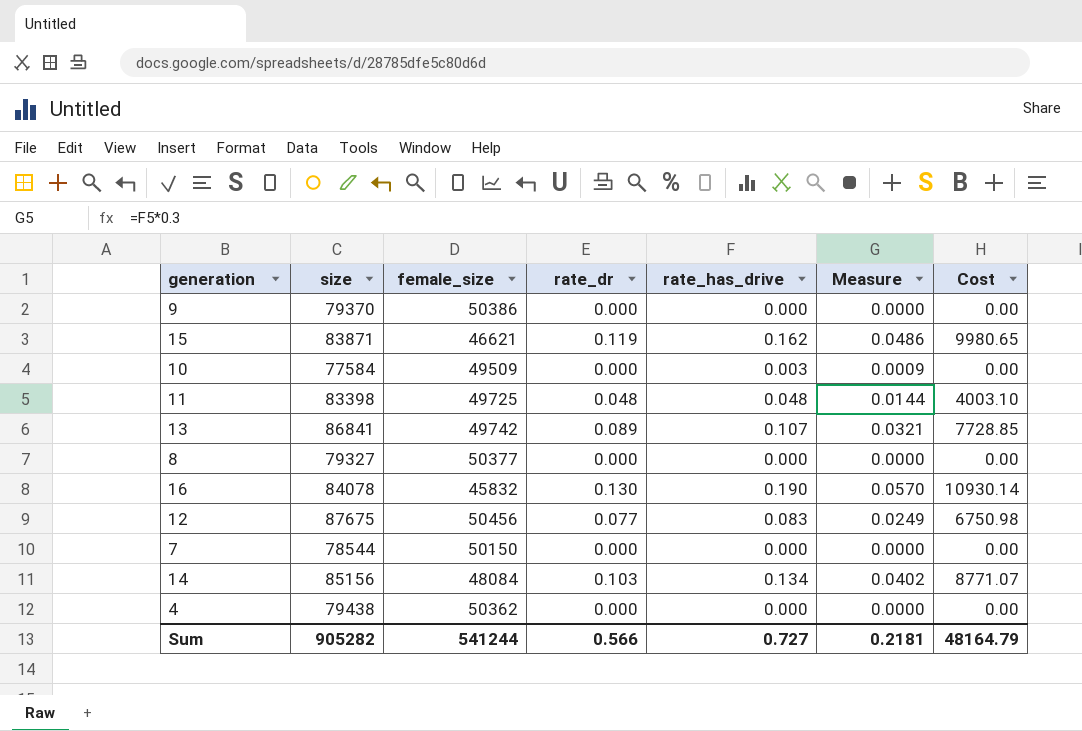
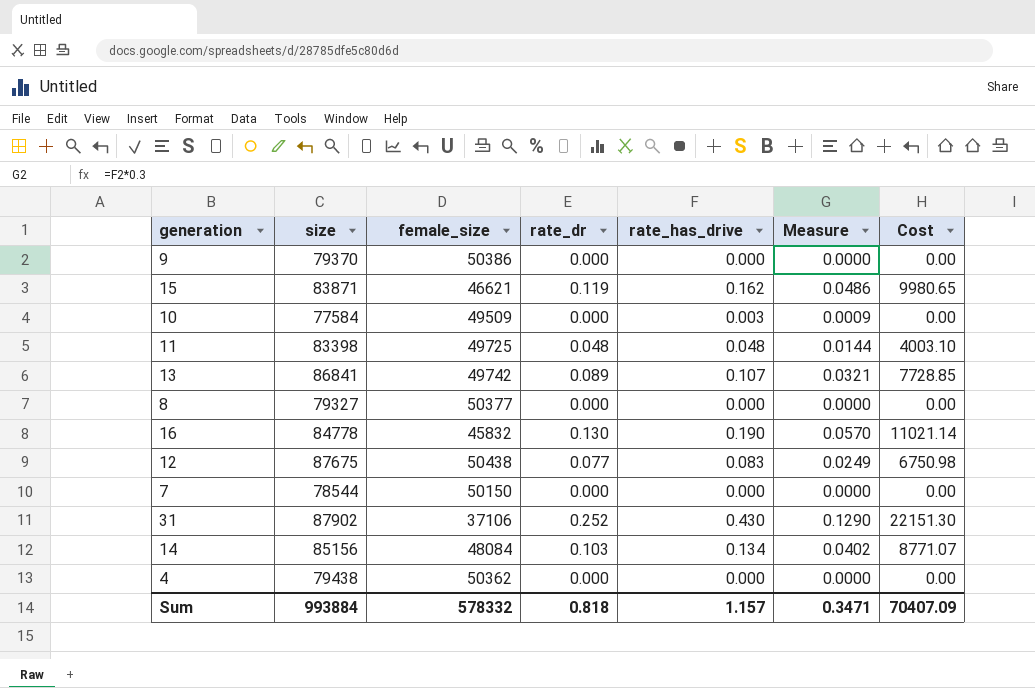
16 | size: 84078 -> 84778
16 | Cost: 10930.14 -> 11021.14
12 | female_size: 50456 -> 50438
row 31: none -> 87902 | 37106 | 0.252 | 0.430 | 0.1290 | 22151.30
Sum | size: 905282 -> 993884
Sum | female_size: 541244 -> 578332
Sum | rate_dr: 0.566 -> 0.818
Sum | rate_has_drive: 0.727 -> 1.157
Sum | Measure: 0.2181 -> 0.3471
Sum | Cost: 48164.79 -> 70407.09

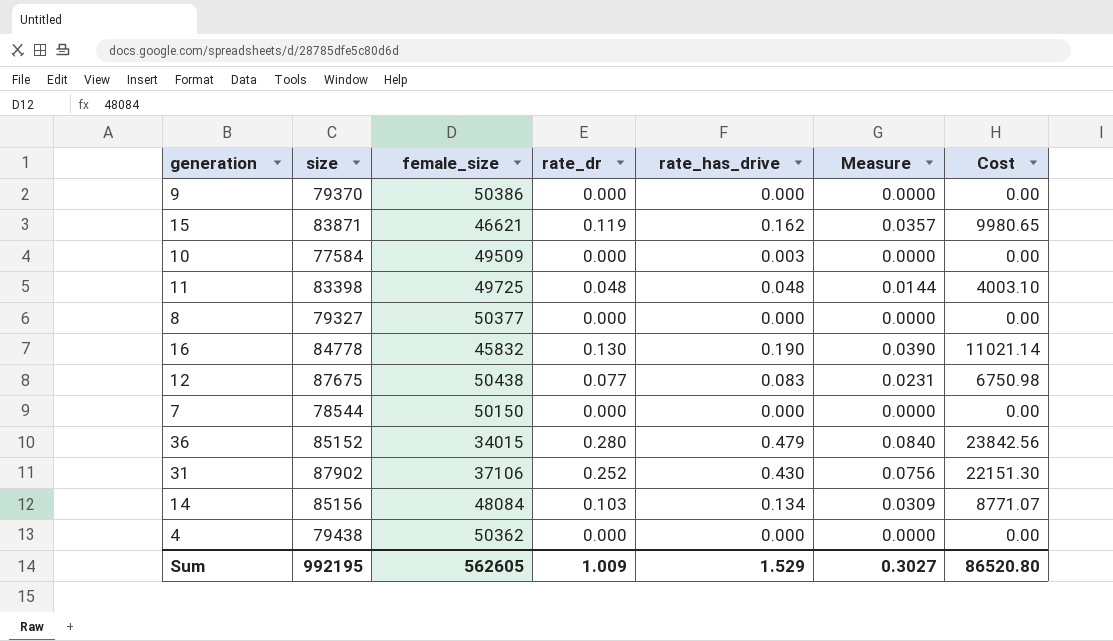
column Measure | formula: [rate_has_drive] * 0.3 -> [rate_dr] * 0.3
row 13: 86841 | 49742 | 0.089 | 0.107 | 0.0321 | 7728.85 -> none
row 36: none -> 85152 | 34015 | 0.280 | 0.479 | 0.0840 | 23842.56
Sum | size: 993884 -> 992195
Sum | female_size: 578332 -> 562605
Sum | rate_dr: 0.818 -> 1.009
Sum | rate_has_drive: 1.157 -> 1.529
Sum | Measure: 0.3471 -> 0.3027
Sum | Cost: 70407.09 -> 86520.80

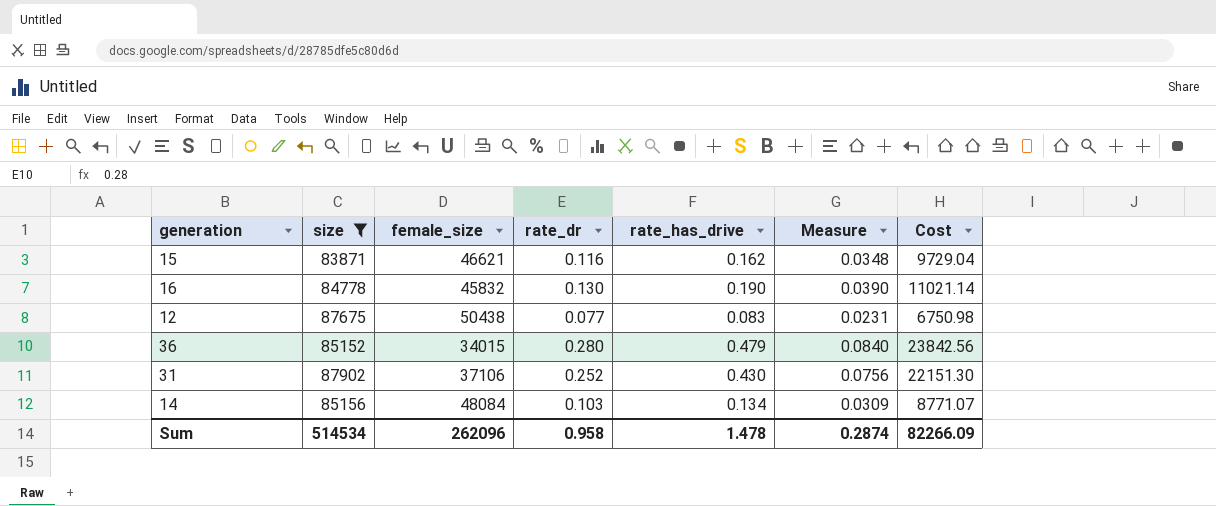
filter: none -> size >= 83871
15 | rate_dr: 0.119 -> 0.116
15 | Measure: 0.0357 -> 0.0348
15 | Cost: 9980.65 -> 9729.04
Sum | size: 992195 -> 514534
Sum | female_size: 562605 -> 262096
Sum | rate_dr: 1.009 -> 0.958
Sum | rate_has_drive: 1.529 -> 1.478
Sum | Measure: 0.3027 -> 0.2874
Sum | Cost: 86520.80 -> 82266.09

